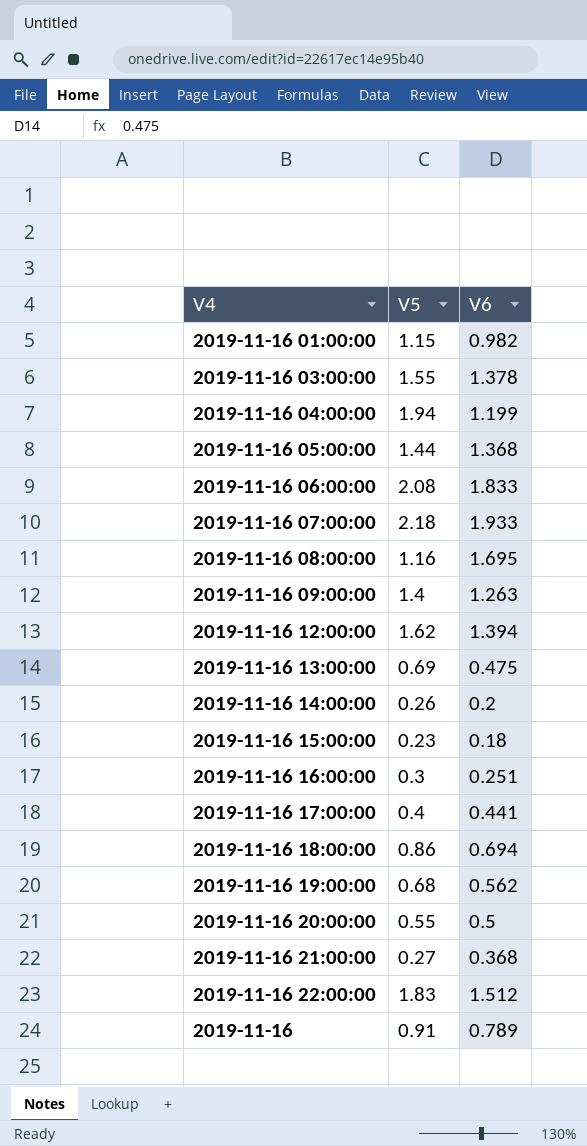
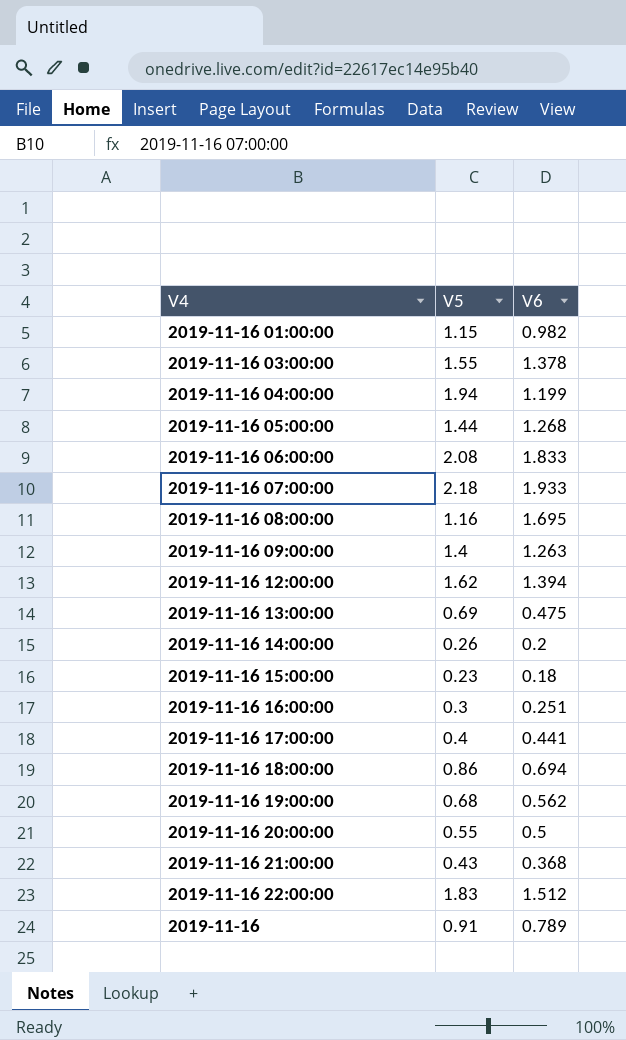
2019-11-16 05:00:00 | V6: 1.368 -> 1.268
2019-11-16 21:00:00 | V5: 0.27 -> 0.43

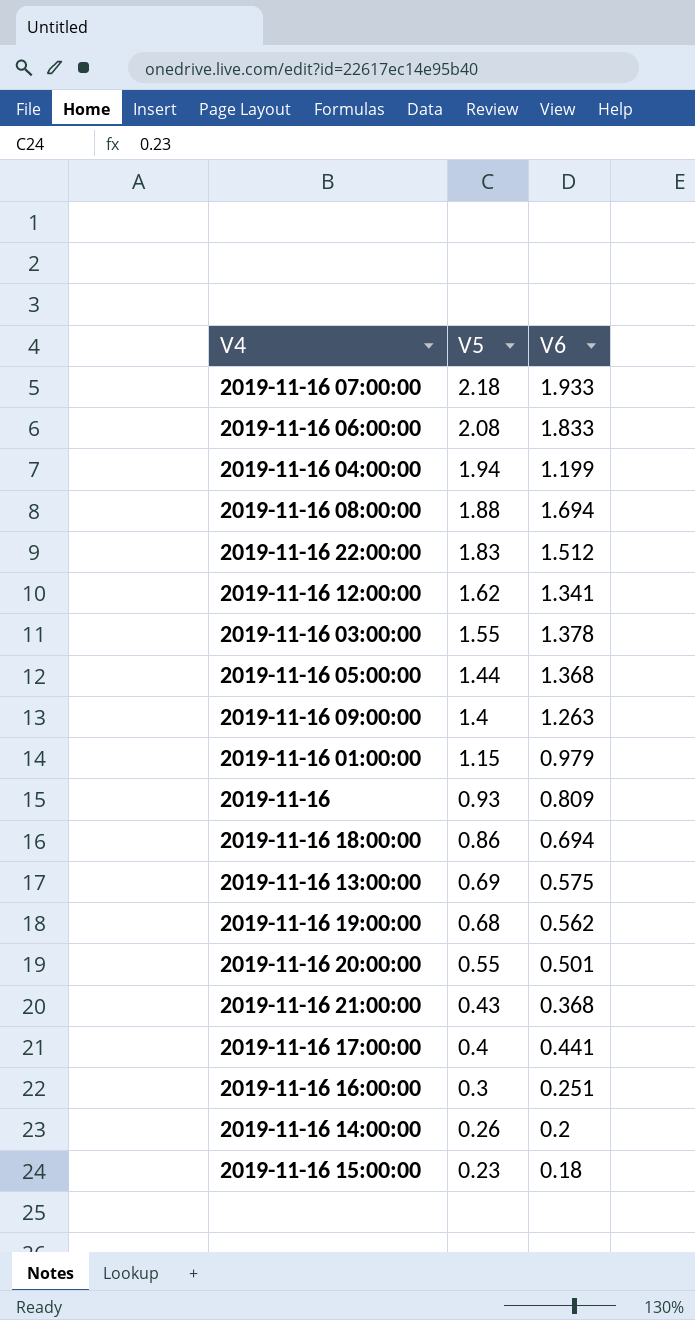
row order: none -> V5 descending
2019-11-16 08:00:00 | V5: 1.16 -> 1.88
2019-11-16 08:00:00 | V6: 1.695 -> 1.694
2019-11-16 12:00:00 | V6: 1.394 -> 1.341
2019-11-16 05:00:00 | V6: 1.268 -> 1.368
2019-11-16 01:00:00 | V6: 0.982 -> 0.979
2019-11-16 | V5: 0.91 -> 0.93
2019-11-16 | V6: 0.789 -> 0.809
2019-11-16 13:00:00 | V6: 0.475 -> 0.575
2019-11-16 20:00:00 | V6: 0.5 -> 0.501

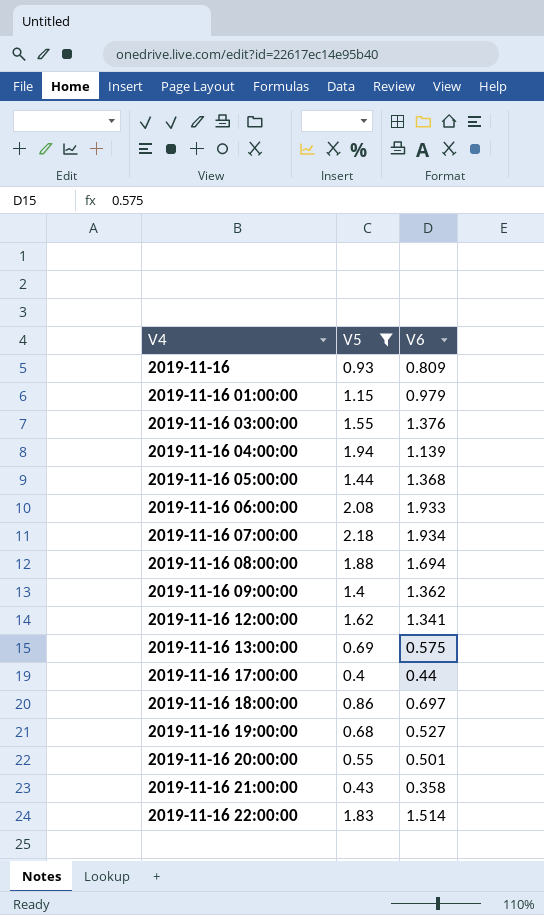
filter: none -> V5 >= 0.4
row order: V5 descending -> V4 ascending
2019-11-16 03:00:00 | V6: 1.378 -> 1.376
2019-11-16 04:00:00 | V6: 1.199 -> 1.139
2019-11-16 06:00:00 | V6: 1.833 -> 1.933
2019-11-16 07:00:00 | V6: 1.933 -> 1.934
2019-11-16 09:00:00 | V6: 1.263 -> 1.362
2019-11-16 17:00:00 | V6: 0.441 -> 0.44
2019-11-16 18:00:00 | V6: 0.694 -> 0.697
2019-11-16 19:00:00 | V6: 0.562 -> 0.527
2019-11-16 21:00:00 | V6: 0.368 -> 0.358
2019-11-16 22:00:00 | V6: 1.512 -> 1.514

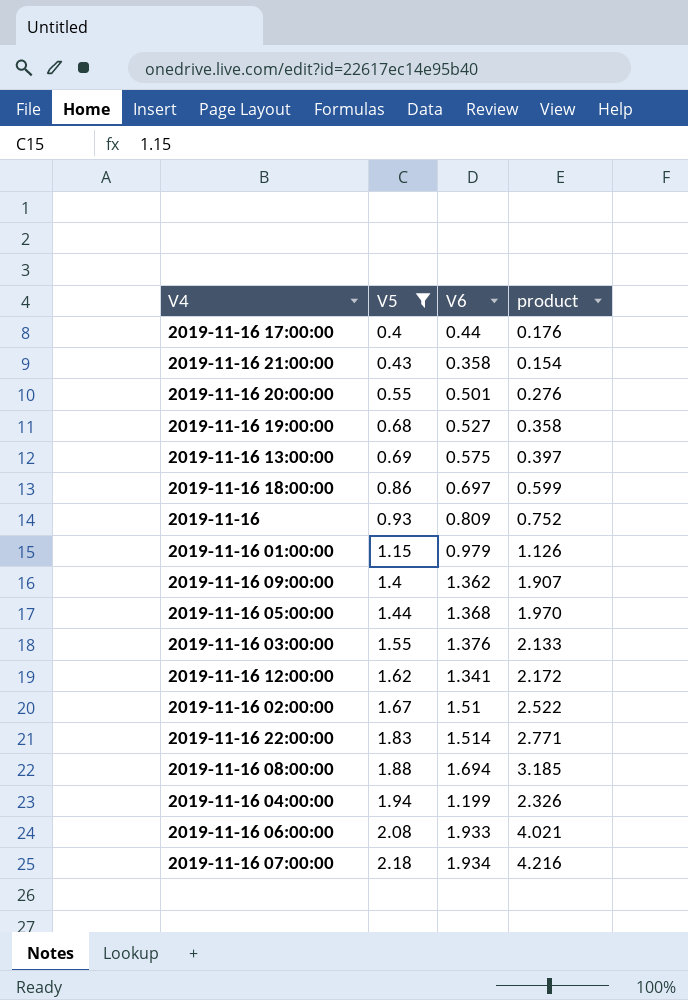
row order: V4 ascending -> V5 ascending
column product | formula: none -> [V5] * [V6]
row 2019-11-16 02:00:00: none -> 1.67 | 1.51 | 2.522
2019-11-16 04:00:00 | V6: 1.139 -> 1.199

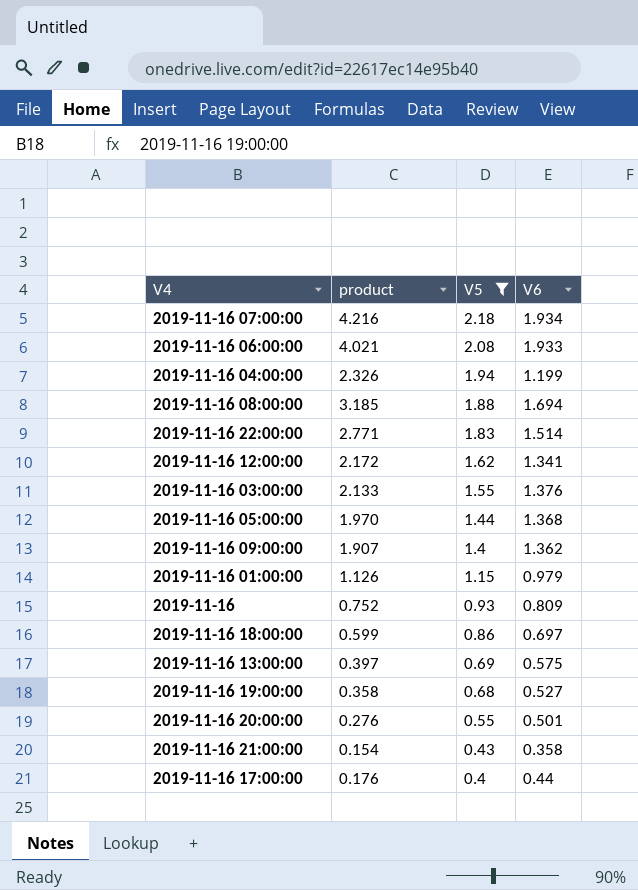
row order: V5 ascending -> V5 descending
column product | position: 4 -> 2
row 2019-11-16 02:00:00: 1.67 | 1.51 | 2.522 -> none

